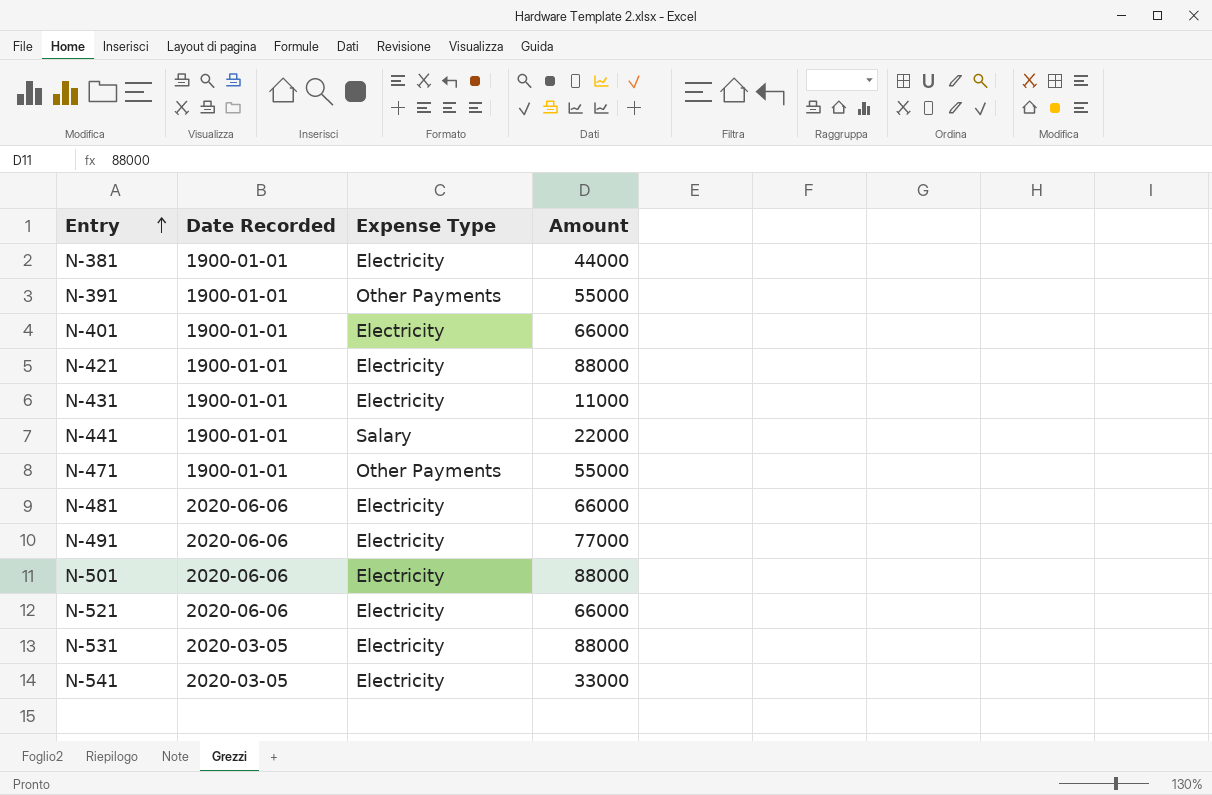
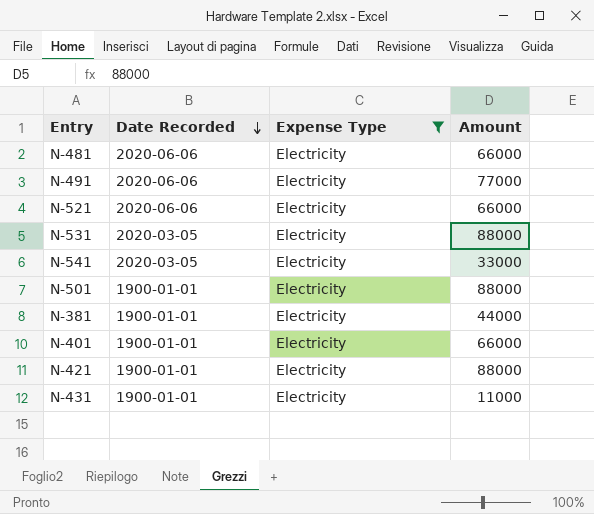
filter: none -> Expense Type = Electricity
row order: Entry ascending -> Date Recorded descending
N-501 | Date Recorded: 2020-06-06 -> 1900-01-01

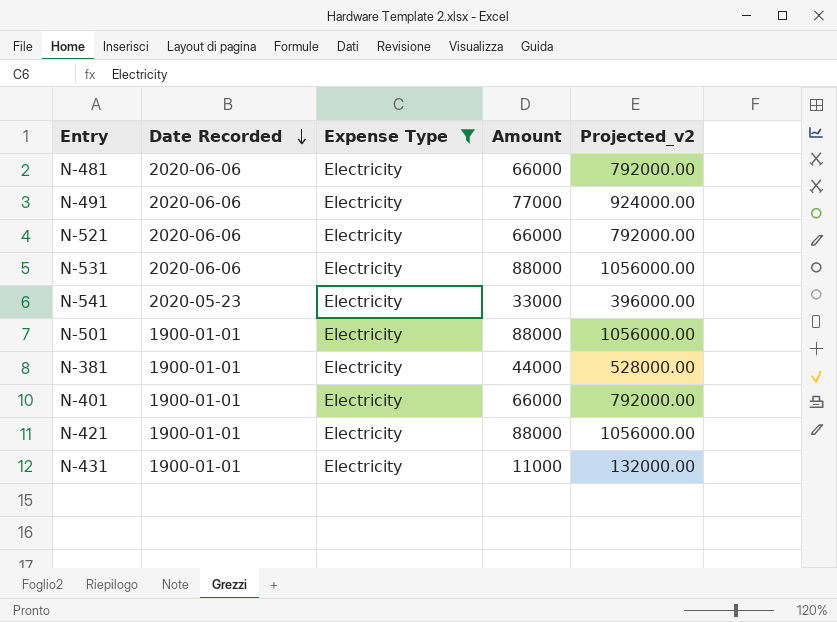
column Projected_v2 | formula: none -> [Amount] * 12
N-531 | Date Recorded: 2020-03-05 -> 2020-06-06
N-541 | Date Recorded: 2020-03-05 -> 2020-05-23

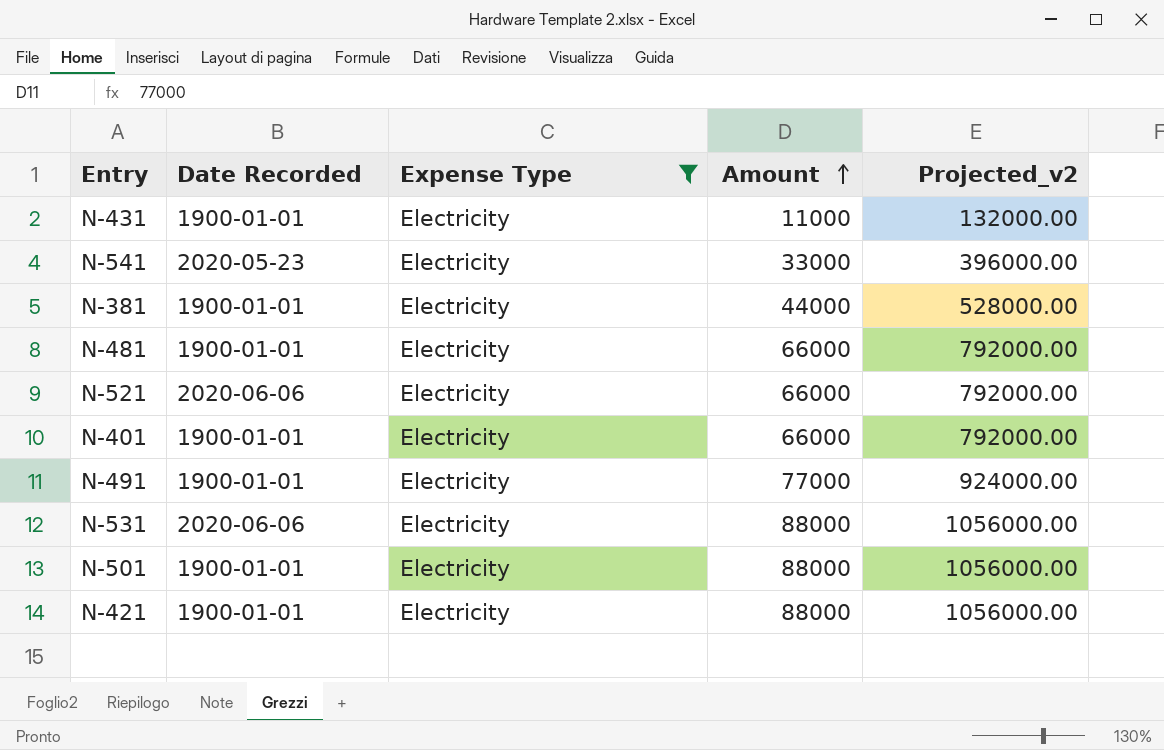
row order: Date Recorded descending -> Amount ascending
N-481 | Date Recorded: 2020-06-06 -> 1900-01-01
N-491 | Date Recorded: 2020-06-06 -> 1900-01-01

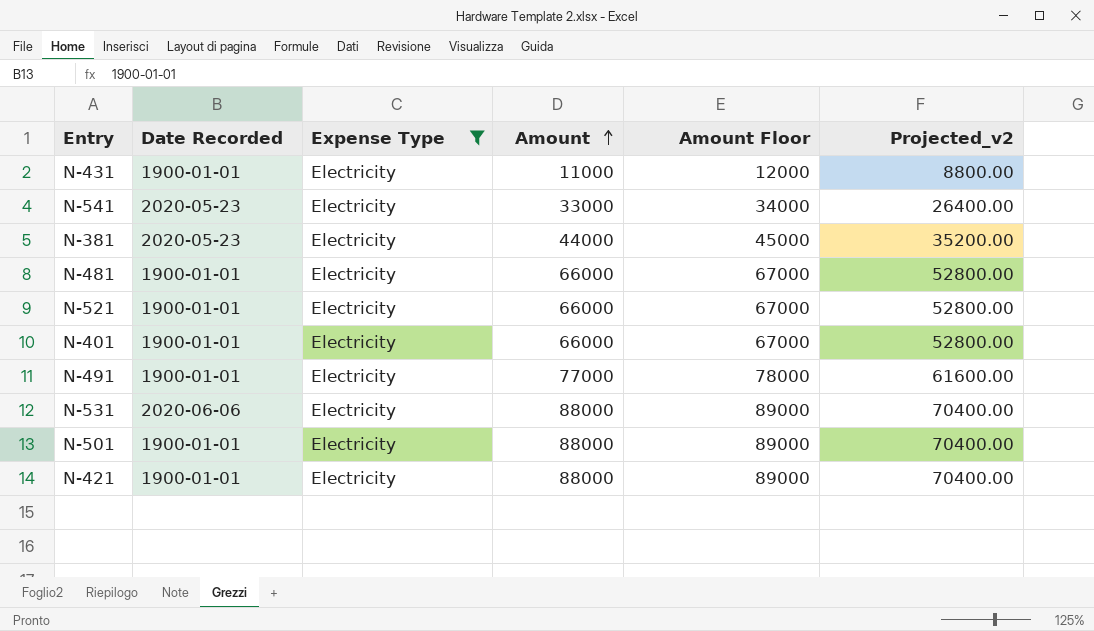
column Amount Floor | formula: none -> [Amount] + 1000
column Projected_v2 | formula: [Amount] * 12 -> [Amount] * 0.8
N-381 | Date Recorded: 1900-01-01 -> 2020-05-23
N-521 | Date Recorded: 2020-06-06 -> 1900-01-01

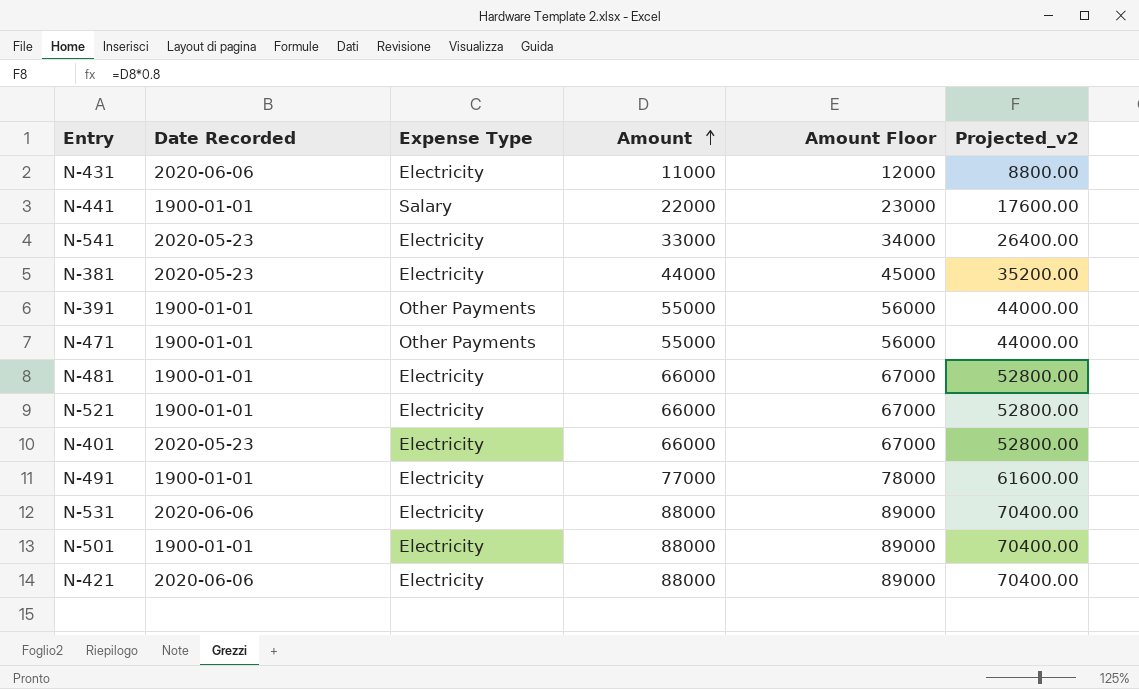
filter: Expense Type = Electricity -> none
N-431 | Date Recorded: 1900-01-01 -> 2020-06-06
N-401 | Date Recorded: 1900-01-01 -> 2020-05-23
N-421 | Date Recorded: 1900-01-01 -> 2020-06-06

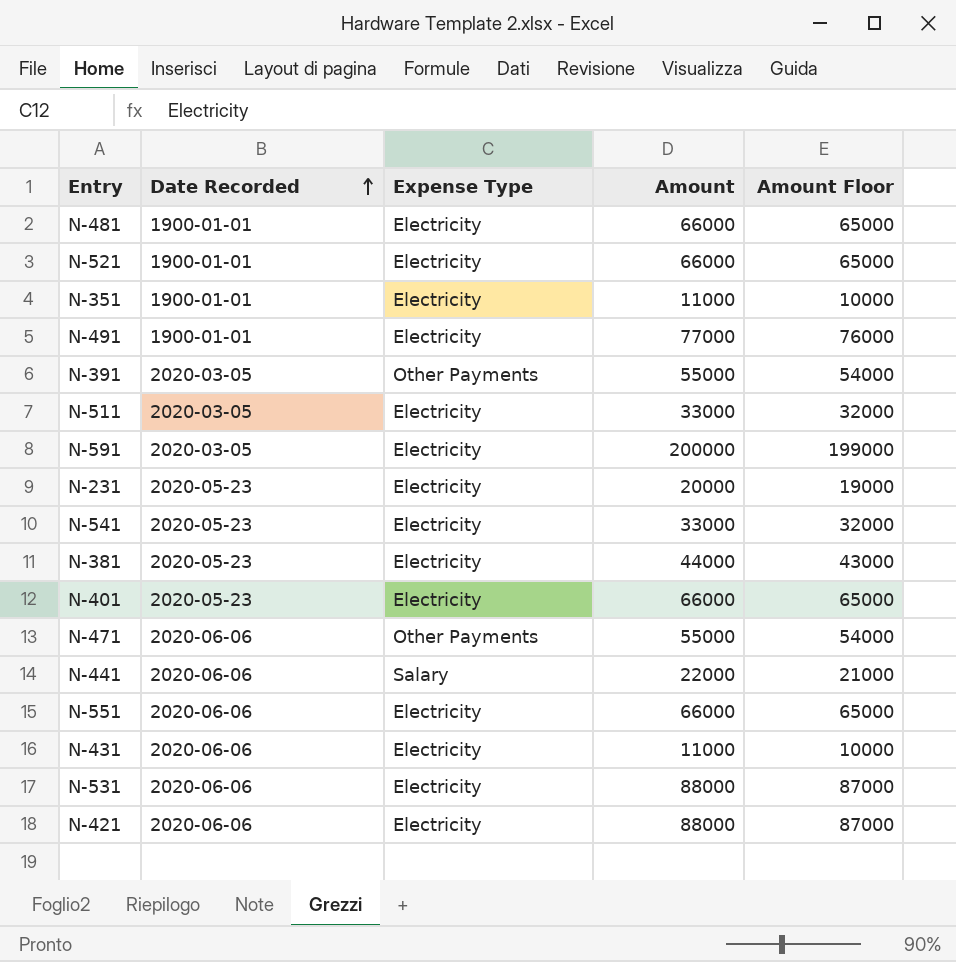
row order: Amount ascending -> Date Recorded ascending
column Projected_v2 | formula: [Amount] * 0.8 -> none
column Amount Floor | formula: [Amount] + 1000 -> [Amount] - 1000
row N-501: 1900-01-01 | Electricity | 88000 | 89000 | 70400.00 -> none
row N-351: none -> 1900-01-01 | Electricity | 11000 | 10000
N-391 | Date Recorded: 1900-01-01 -> 2020-03-05
row N-511: none -> 2020-03-05 | Electricity | 33000 | 32000
row N-591: none -> 2020-03-05 | Electricity | 200000 | 199000
row N-231: none -> 2020-05-23 | Electricity | 20000 | 19000
N-471 | Date Recorded: 1900-01-01 -> 2020-06-06
N-441 | Date Recorded: 1900-01-01 -> 2020-06-06
row N-551: none -> 2020-06-06 | Electricity | 66000 | 65000

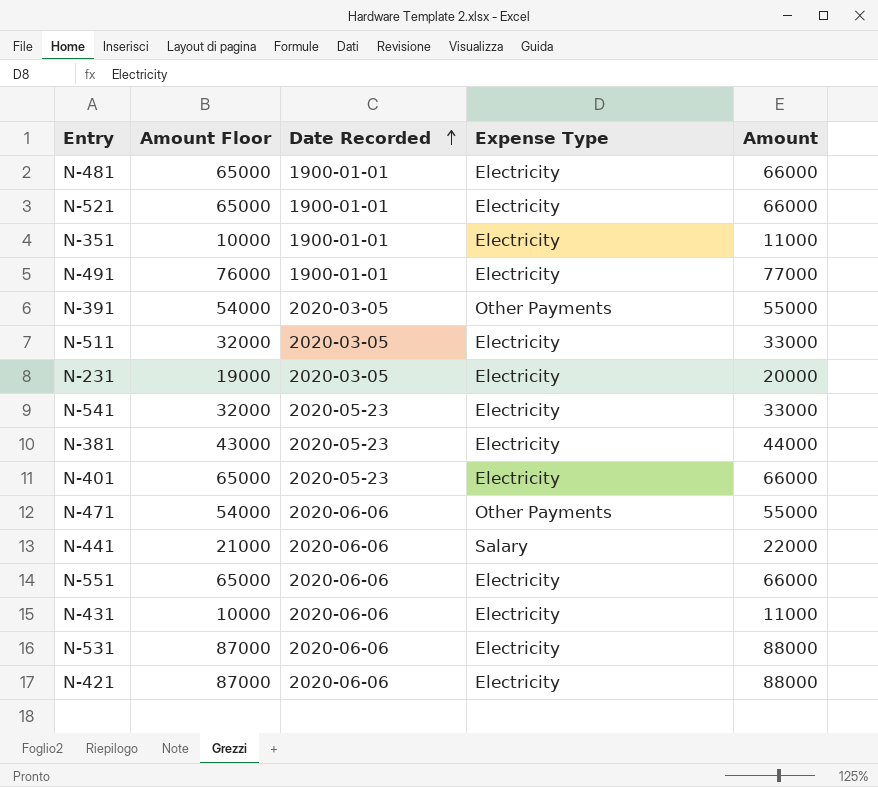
column Amount Floor | position: 5 -> 2
row N-591: 2020-03-05 | Electricity | 200000 | 199000 -> none
N-231 | Date Recorded: 2020-05-23 -> 2020-03-05

